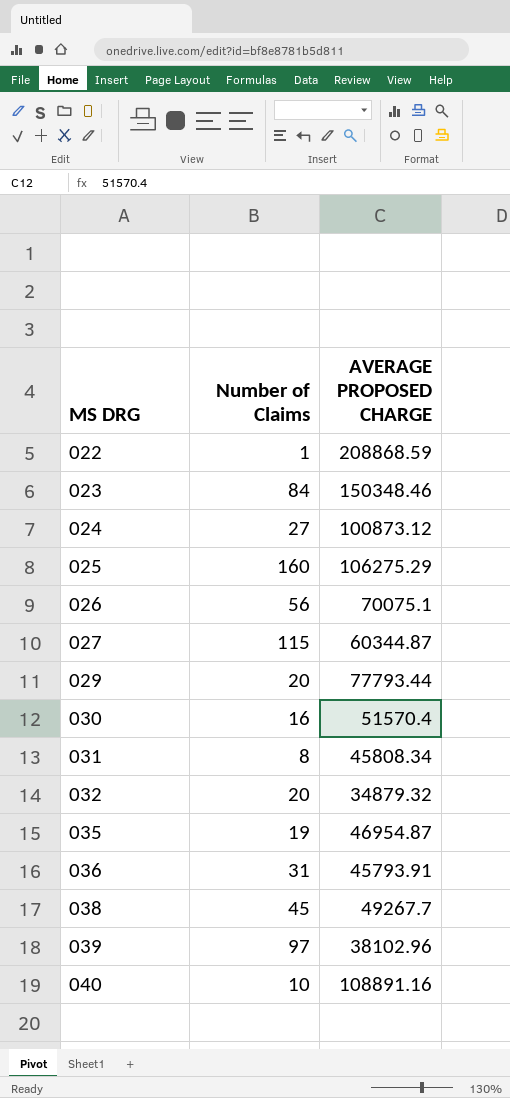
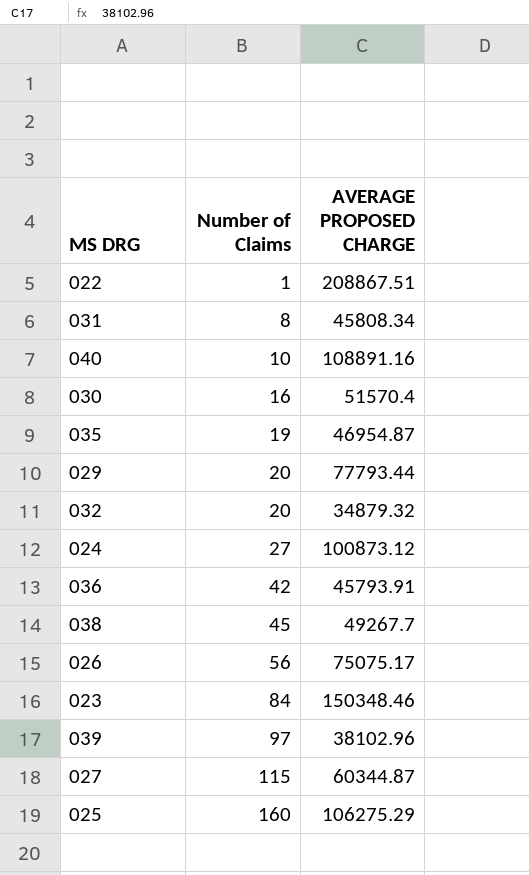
row order: MS DRG ascending -> Number of Claims ascending
022 | AVERAGE PROPOSED CHARGE: 208868.59 -> 208867.51
036 | Number of Claims: 31 -> 42
026 | AVERAGE PROPOSED CHARGE: 70075.1 -> 75075.17

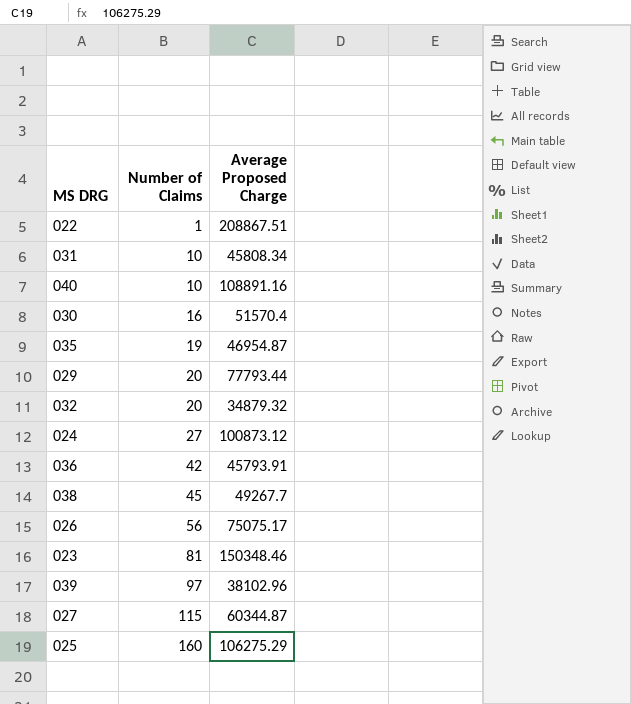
column name: AVERAGE PROPOSED CHARGE -> Average Proposed Charge
031 | Number of Claims: 8 -> 10
023 | Number of Claims: 84 -> 81

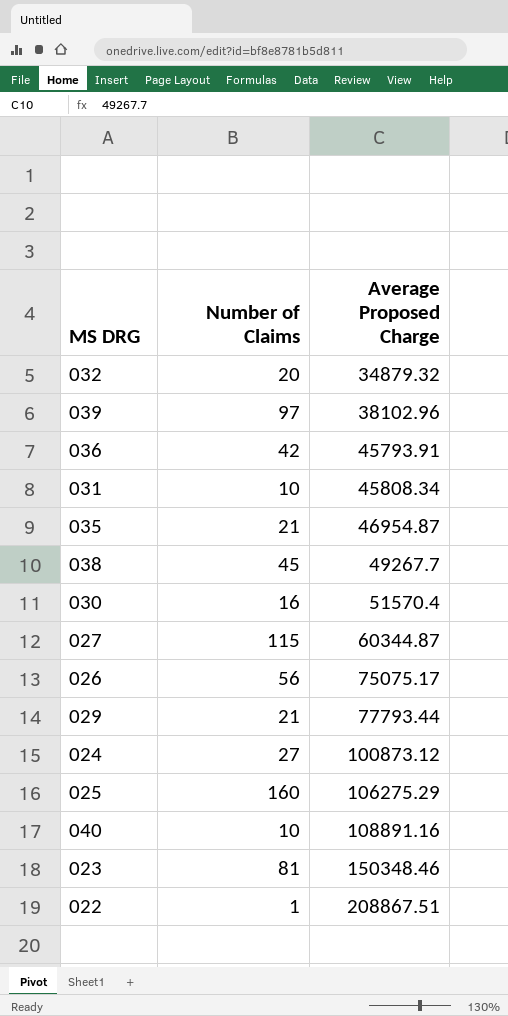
row order: Number of Claims ascending -> Average Proposed Charge ascending
035 | Number of Claims: 19 -> 21
029 | Number of Claims: 20 -> 21

